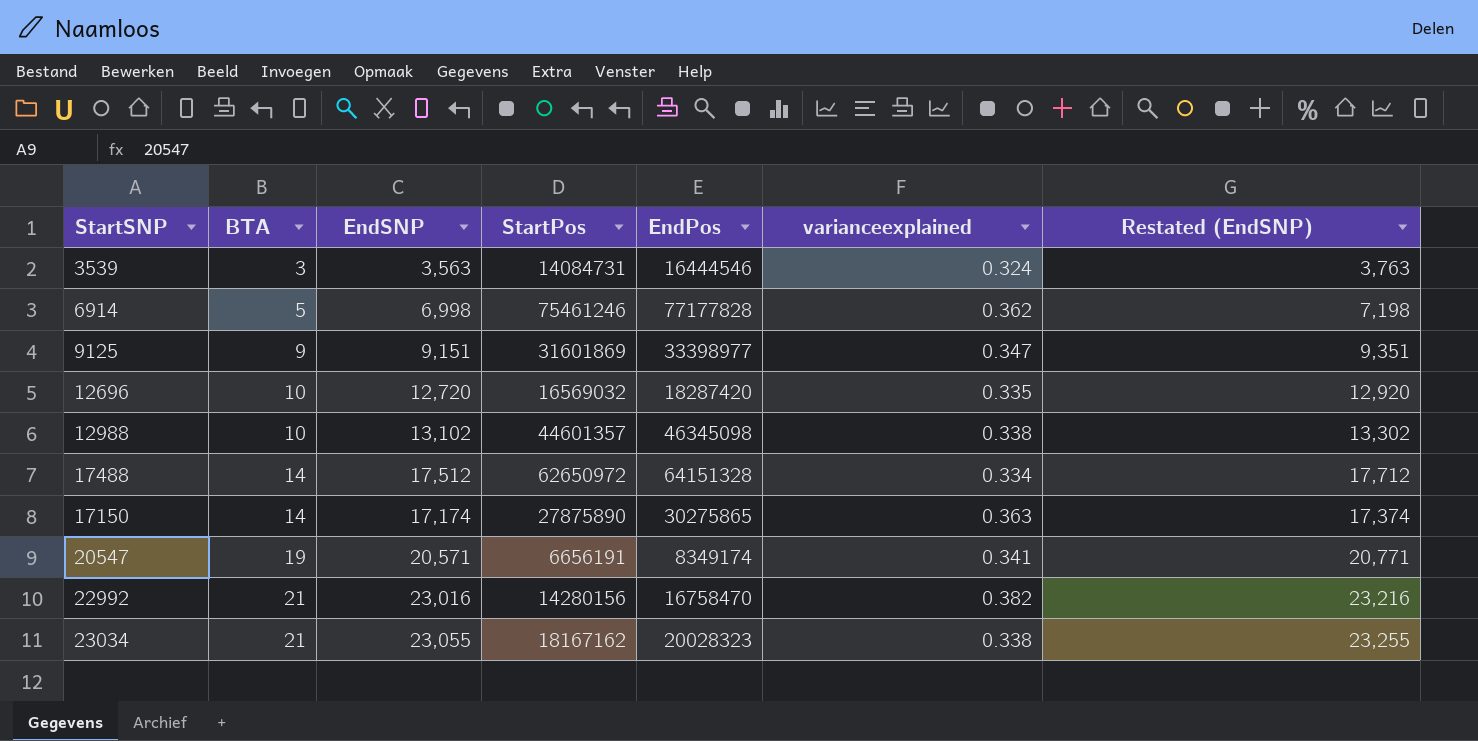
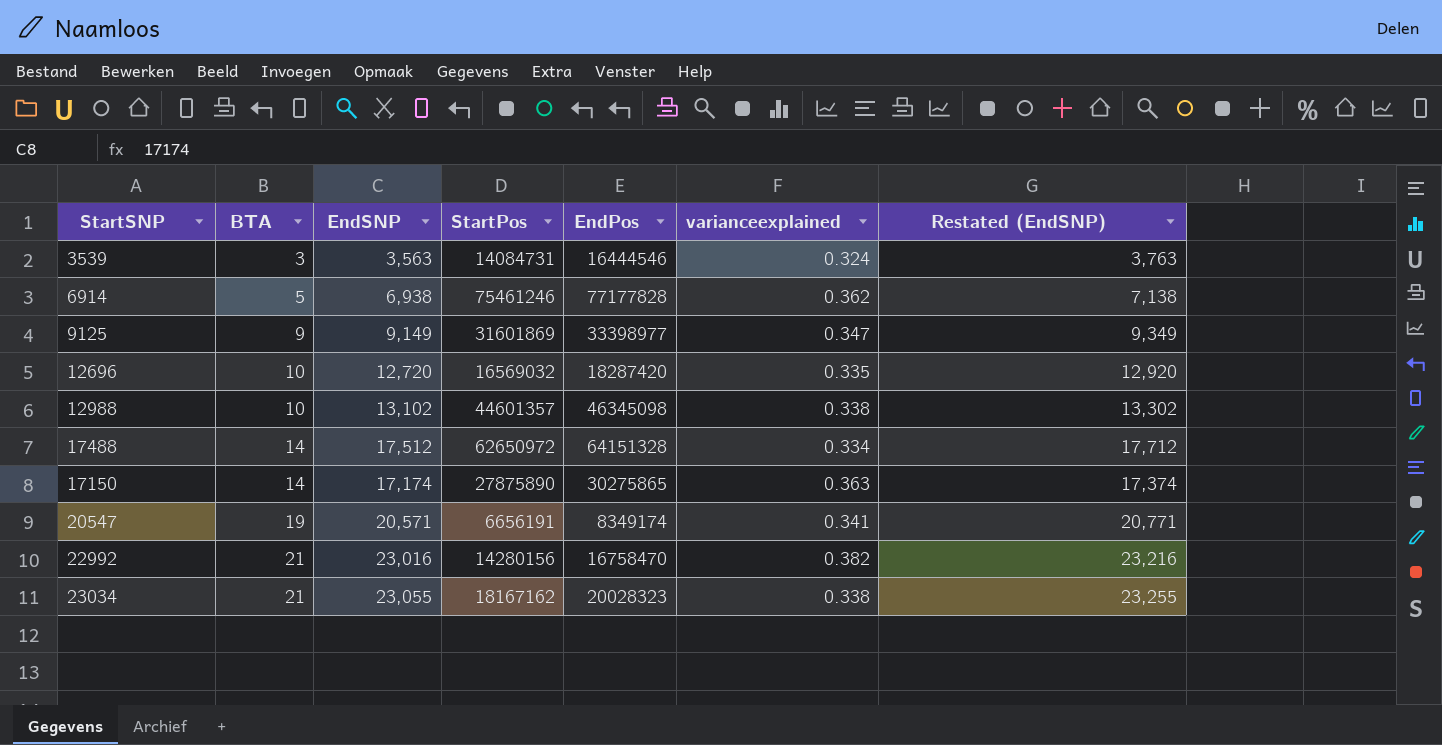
6914 | EndSNP: 6,998 -> 6,938
6914 | Restated (EndSNP): 7,198 -> 7,138
9125 | EndSNP: 9,151 -> 9,149
9125 | Restated (EndSNP): 9,351 -> 9,349

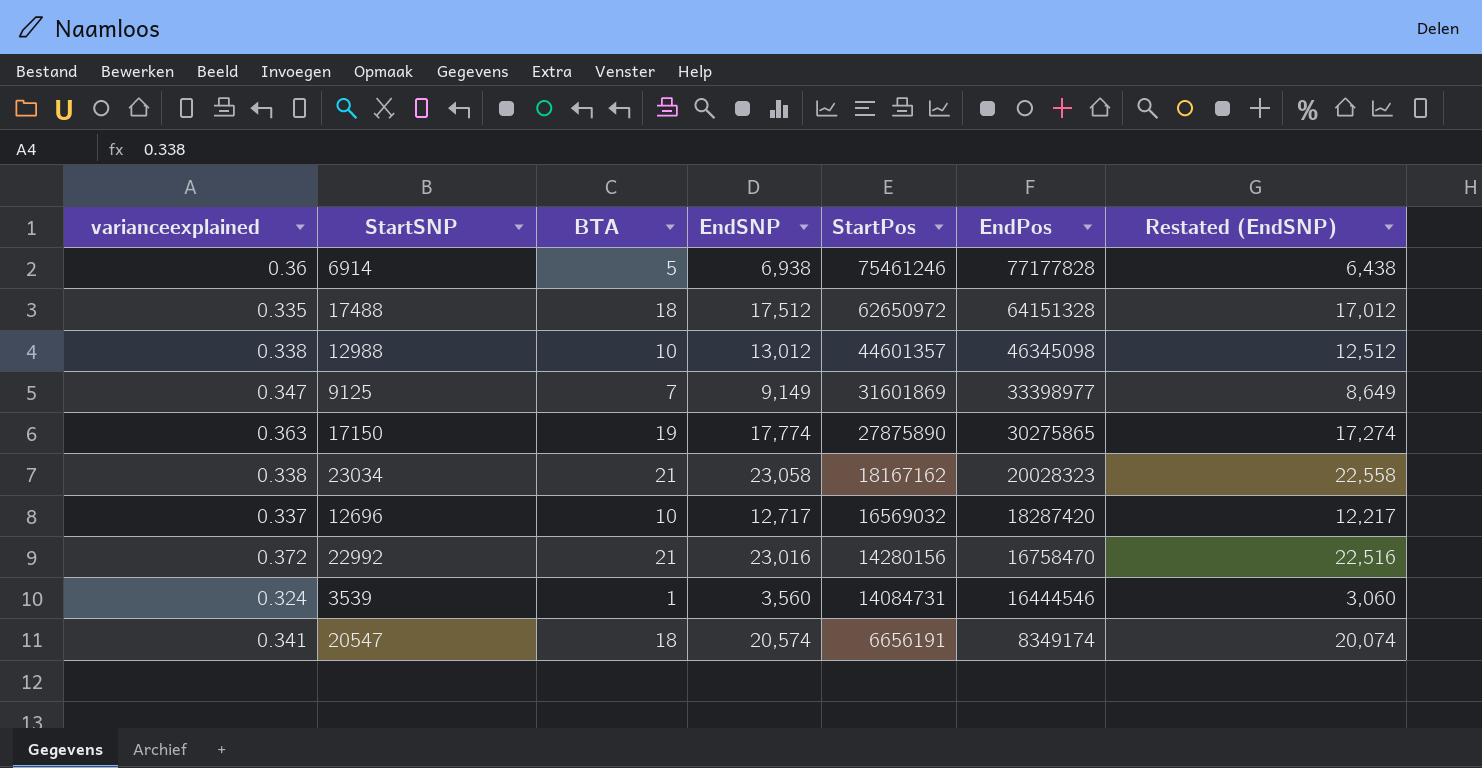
row order: BTA ascending -> StartPos descending
column varianceexplained | position: 6 -> 1
column Restated (EndSNP) | formula: [EndSNP] + 200 -> [EndSNP] - 500
6914 | varianceexplained: 0.362 -> 0.36
17488 | varianceexplained: 0.334 -> 0.335
17488 | BTA: 14 -> 18
12988 | EndSNP: 13,102 -> 13,012
9125 | BTA: 9 -> 7
17150 | BTA: 14 -> 19
17150 | EndSNP: 17,174 -> 17,774
23034 | EndSNP: 23,055 -> 23,058
12696 | varianceexplained: 0.335 -> 0.337
12696 | EndSNP: 12,720 -> 12,717
22992 | varianceexplained: 0.382 -> 0.372
3539 | BTA: 3 -> 1
3539 | EndSNP: 3,563 -> 3,560
20547 | BTA: 19 -> 18
20547 | EndSNP: 20,571 -> 20,574

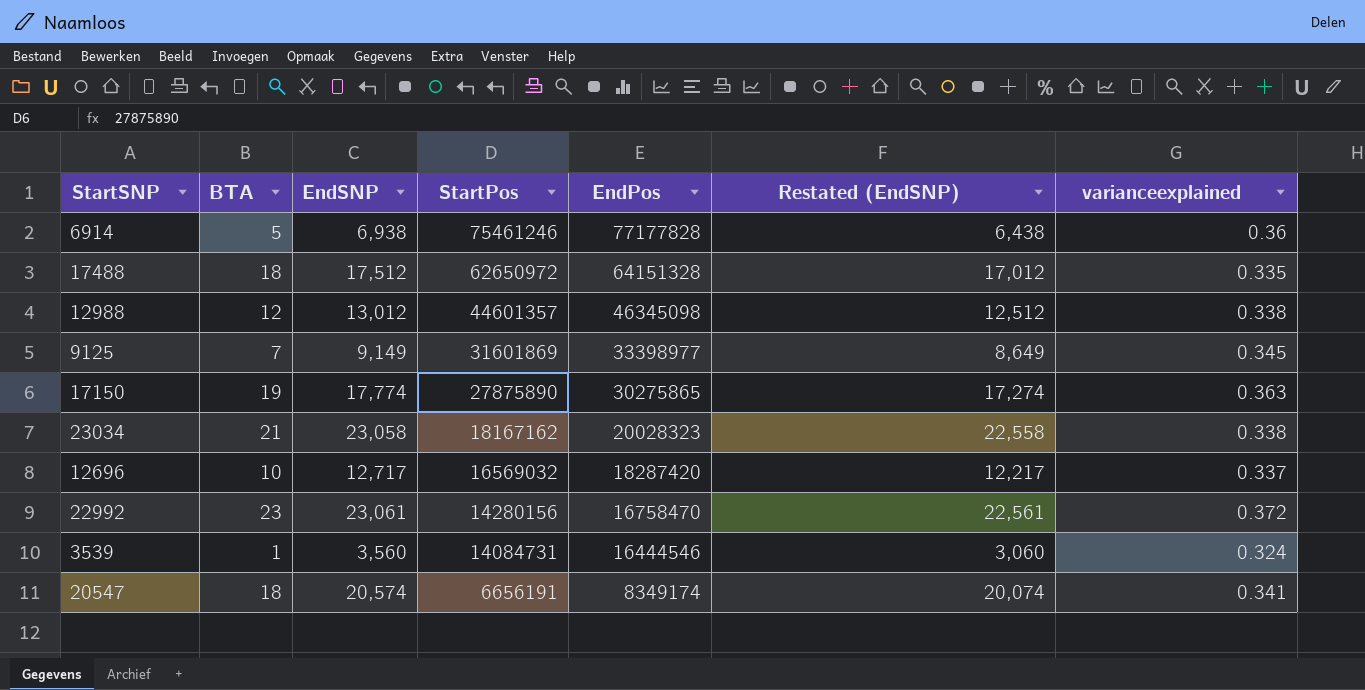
column varianceexplained | position: 1 -> 7
12988 | BTA: 10 -> 12
9125 | varianceexplained: 0.347 -> 0.345
22992 | BTA: 21 -> 23
22992 | EndSNP: 23,016 -> 23,061
22992 | Restated (EndSNP): 22,516 -> 22,561

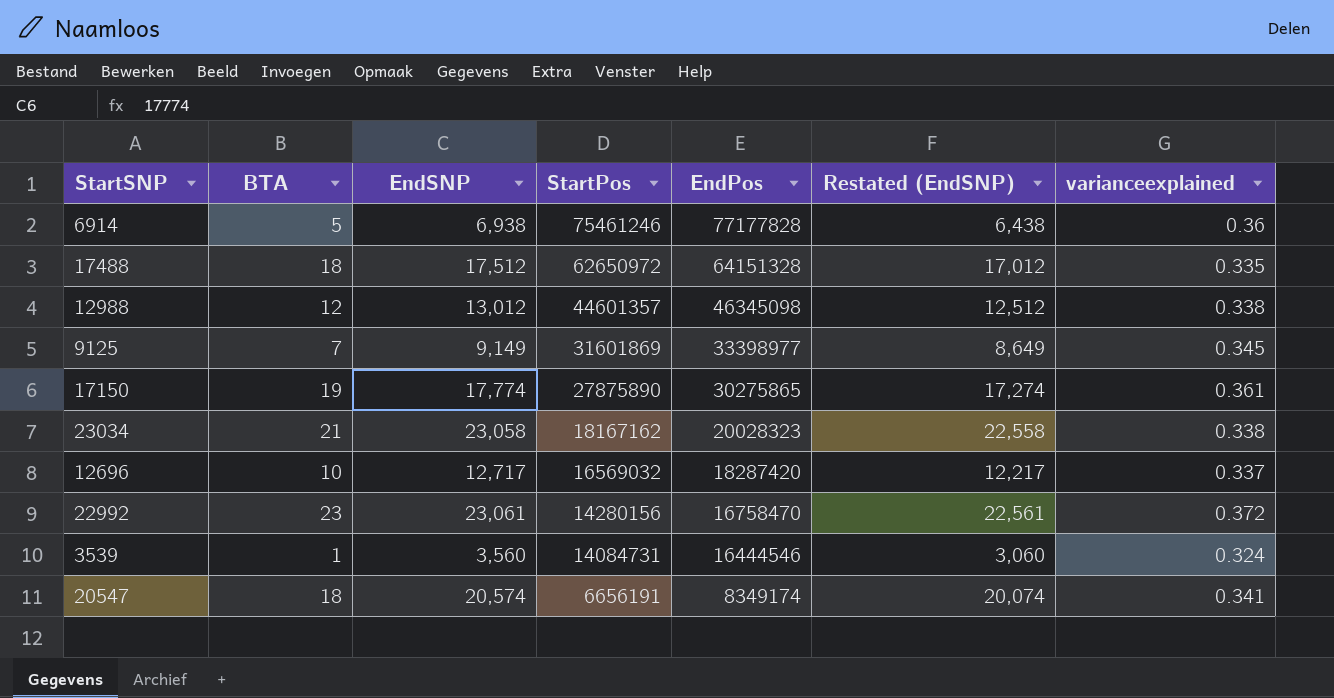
17150 | varianceexplained: 0.363 -> 0.361

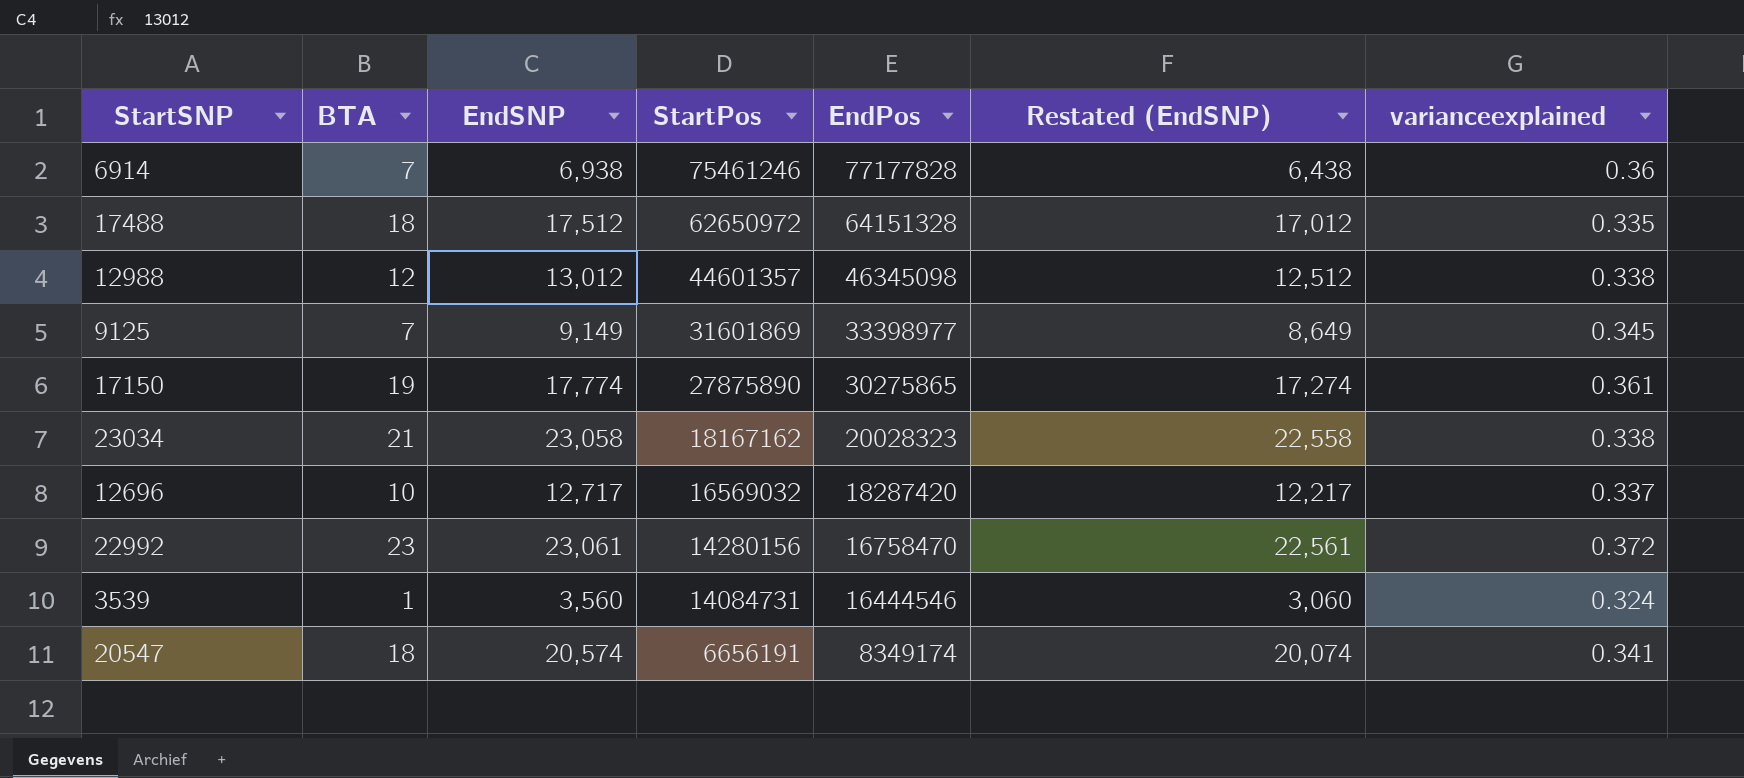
6914 | BTA: 5 -> 7

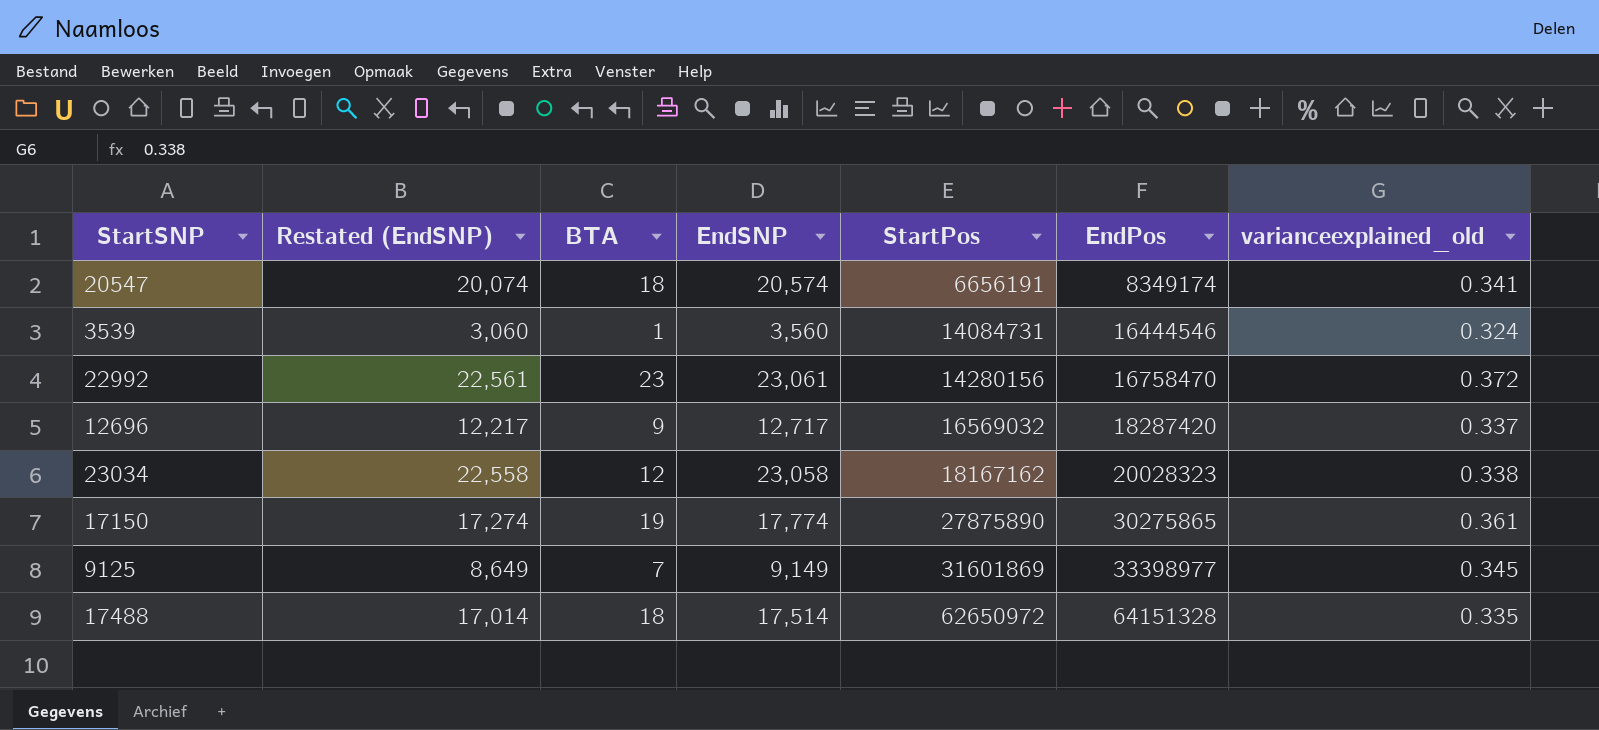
row order: StartPos descending -> StartPos ascending
column Restated (EndSNP) | position: 6 -> 2
column name: varianceexplained -> varianceexplained_old
row 6914: 7 | 6,938 | 75461246 | 77177828 | 6,438 | 0.36 -> none
row 12988: 12 | 13,012 | 44601357 | 46345098 | 12,512 | 0.338 -> none
12696 | BTA: 10 -> 9
23034 | BTA: 21 -> 12
17488 | Restated (EndSNP): 17,012 -> 17,014
17488 | EndSNP: 17,512 -> 17,514

